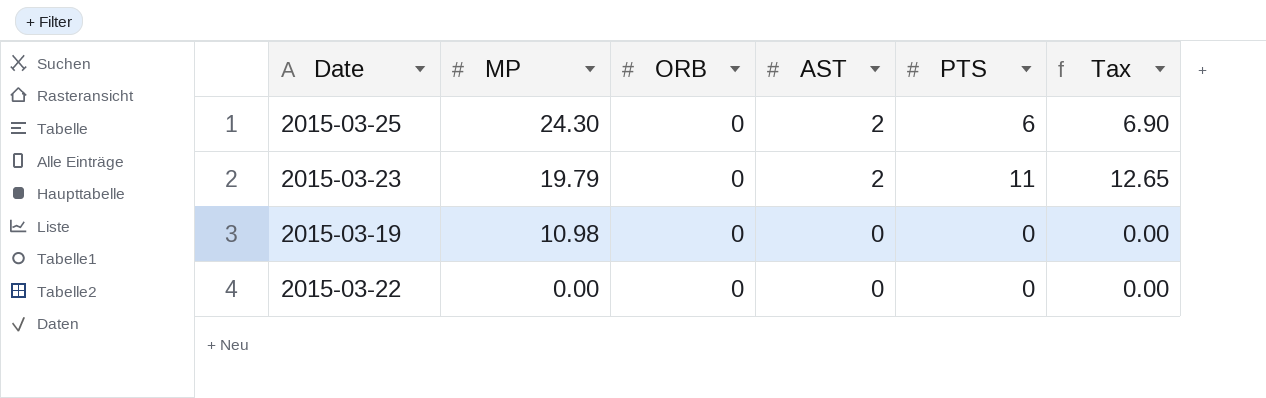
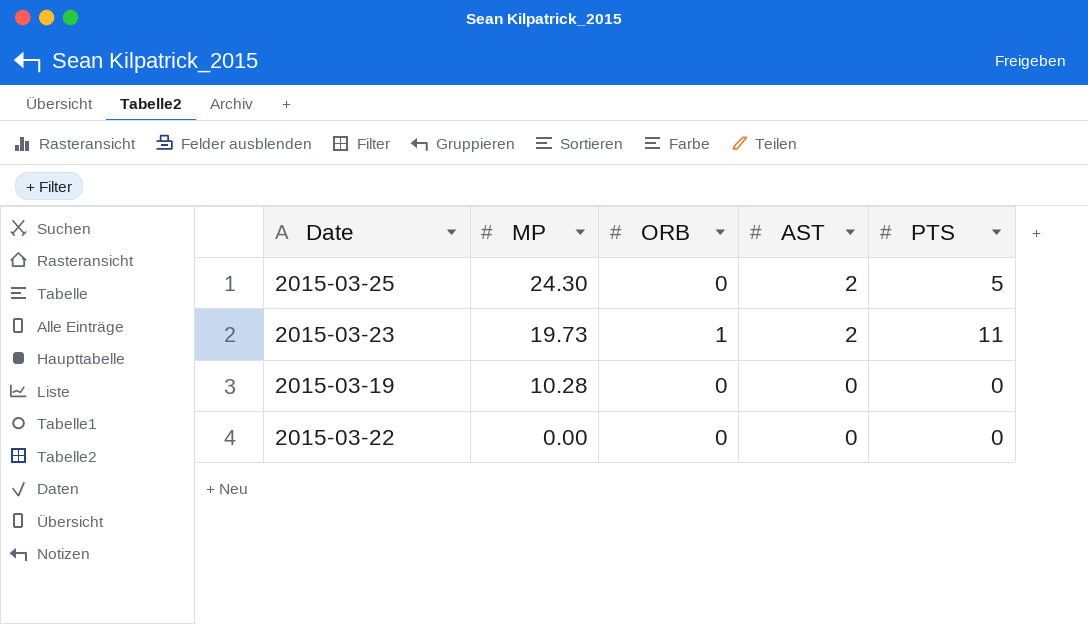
column Tax | formula: [PTS] * 1.15 -> none
2015-03-25 | PTS: 6 -> 5
2015-03-23 | MP: 19.79 -> 19.73
2015-03-23 | ORB: 0 -> 1
2015-03-19 | MP: 10.98 -> 10.28

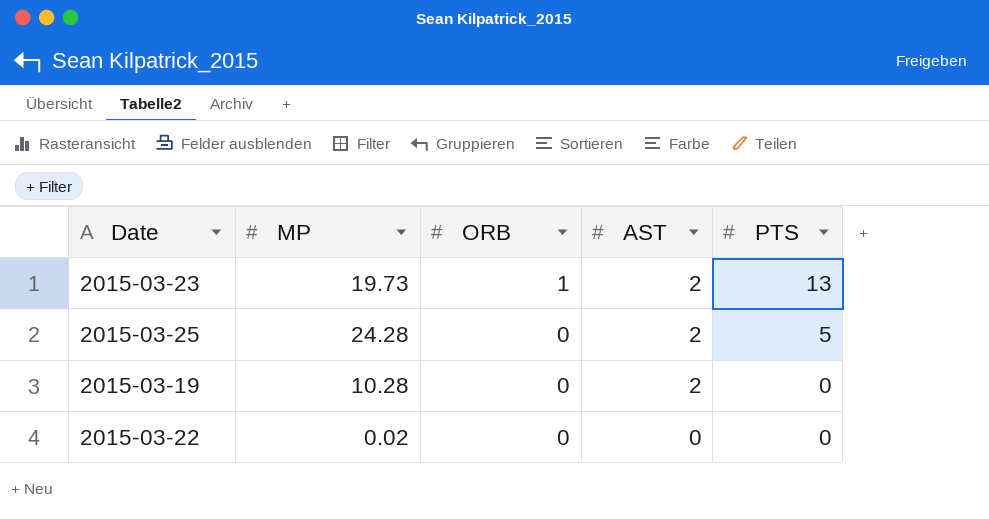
row order: MP descending -> ORB descending
2015-03-23 | PTS: 11 -> 13
2015-03-25 | MP: 24.30 -> 24.28
2015-03-19 | AST: 0 -> 2
2015-03-22 | MP: 0.00 -> 0.02

